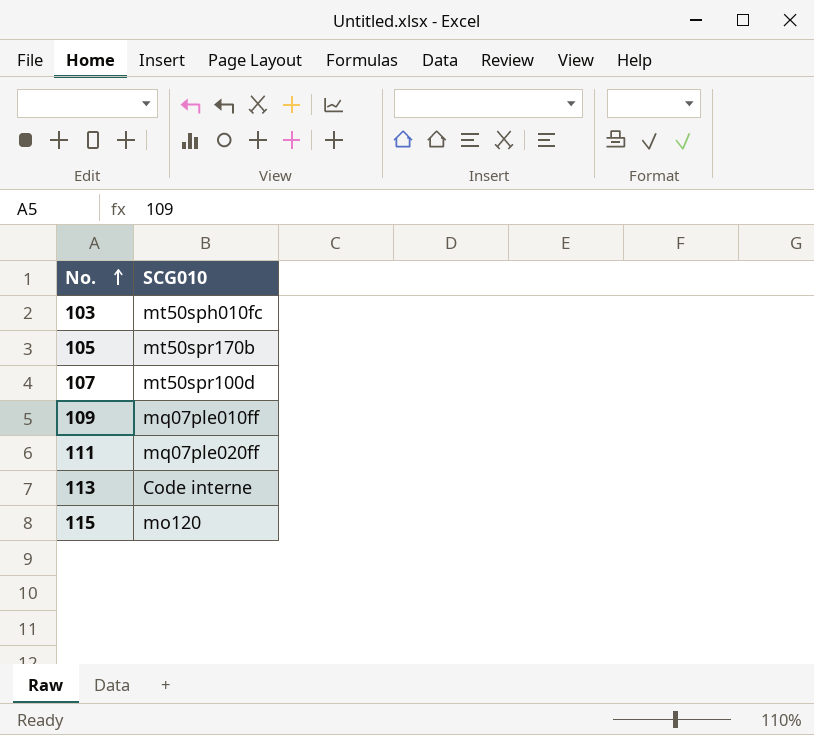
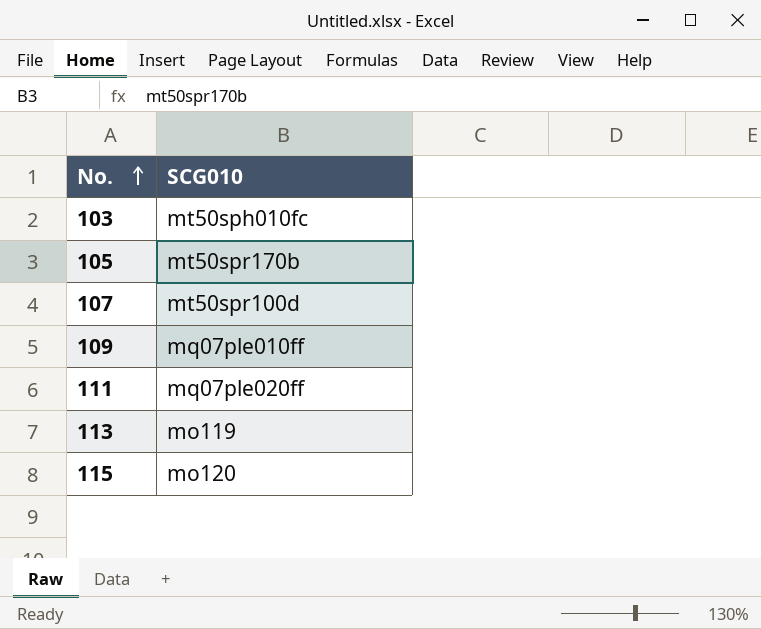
113 | SCG010: Code interne -> mo119

